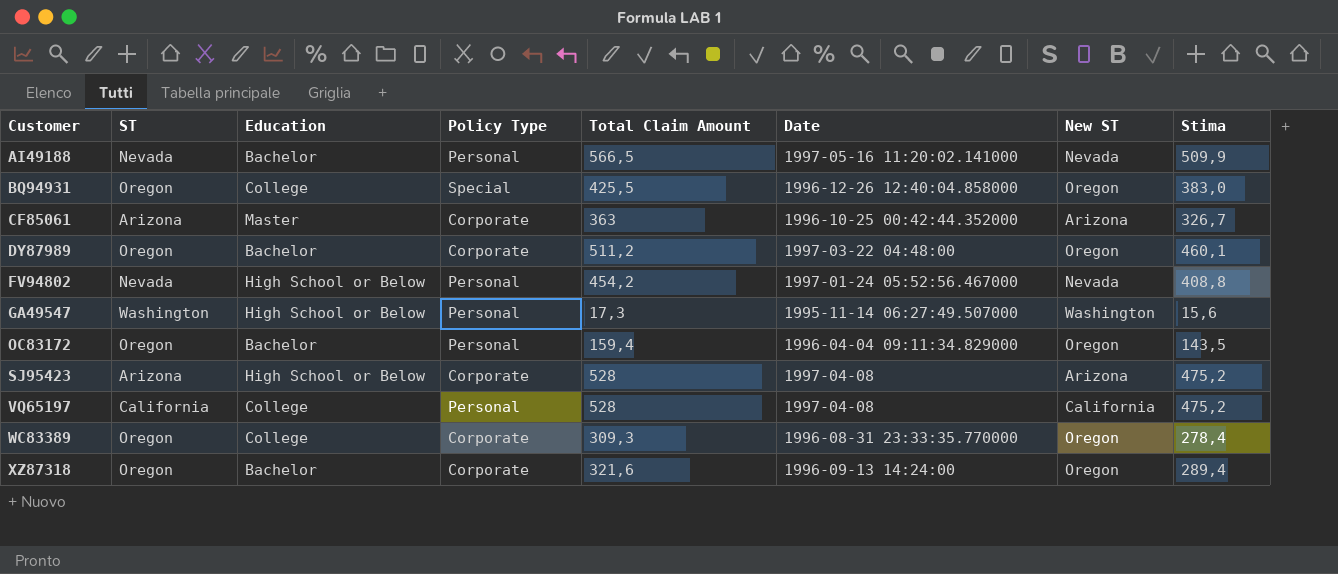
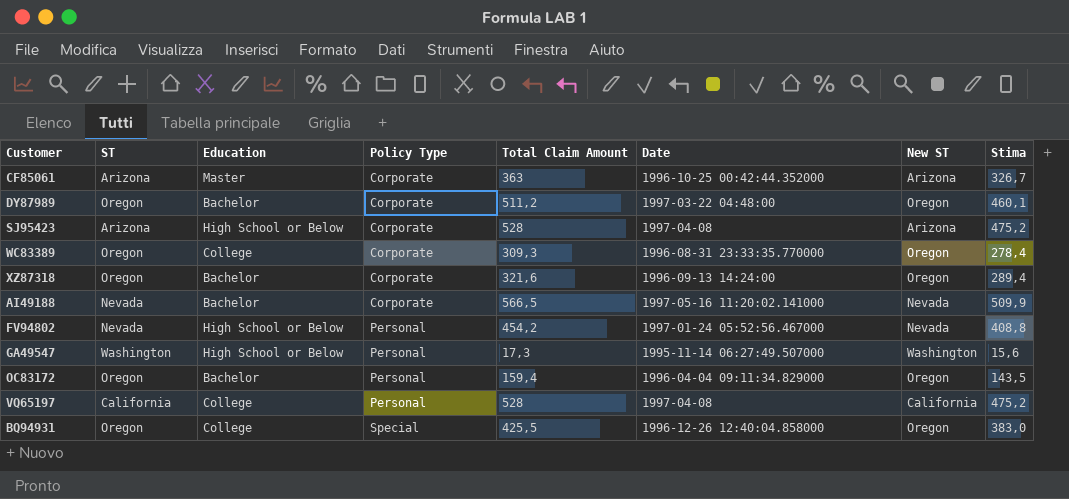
row order: Customer ascending -> Policy Type ascending
AI49188 | Policy Type: Personal -> Corporate

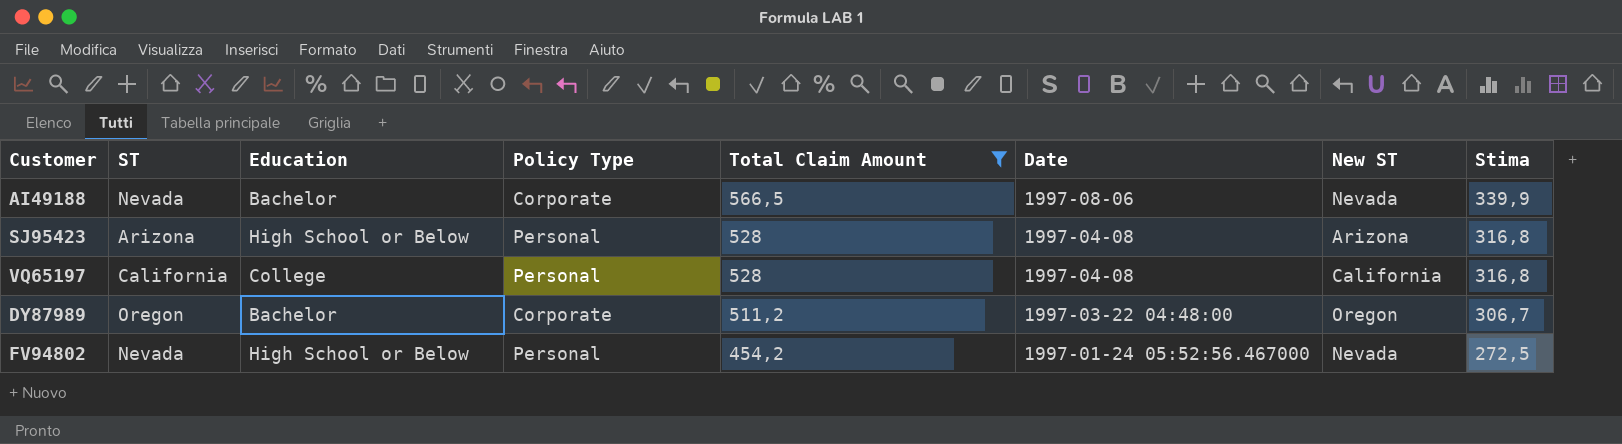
filter: none -> Total Claim Amount >= 454,2
row order: Policy Type ascending -> Total Claim Amount descending
column Stima | formula: [Total Claim Amount] * 0,9 -> [Total Claim Amount] * 0,6
AI49188 | Date: 1997-05-16 11:20:02.141000 -> 1997-08-06
SJ95423 | Policy Type: Corporate -> Personal

